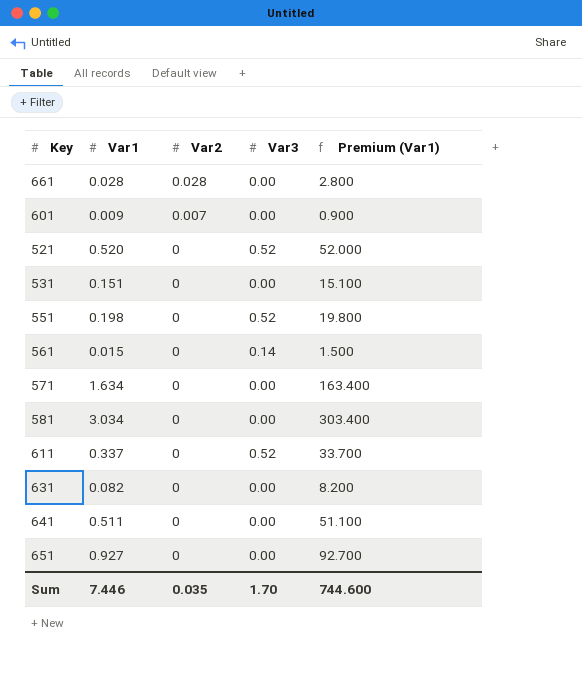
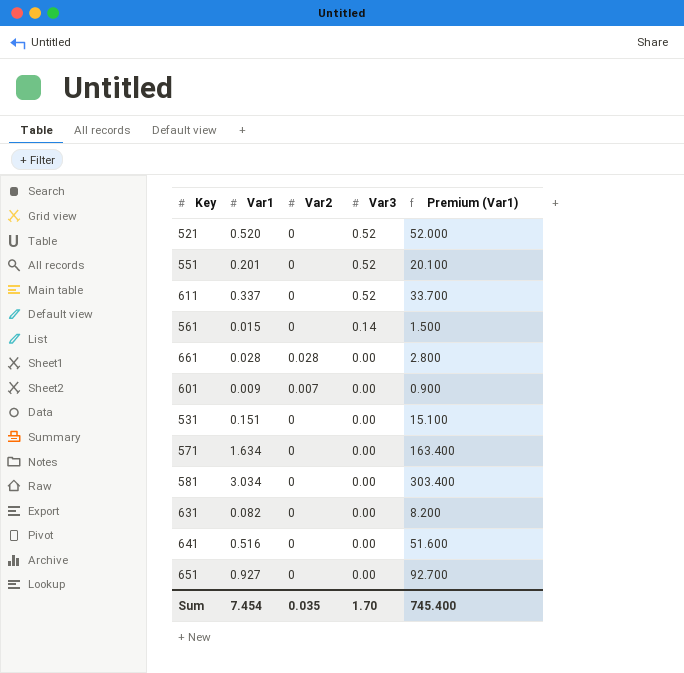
row order: Var2 descending -> Var3 descending
551 | Var1: 0.198 -> 0.201
551 | Premium (Var1): 19.800 -> 20.100
641 | Var1: 0.511 -> 0.516
641 | Premium (Var1): 51.100 -> 51.600
Sum | Var1: 7.446 -> 7.454
Sum | Premium (Var1): 744.600 -> 745.400

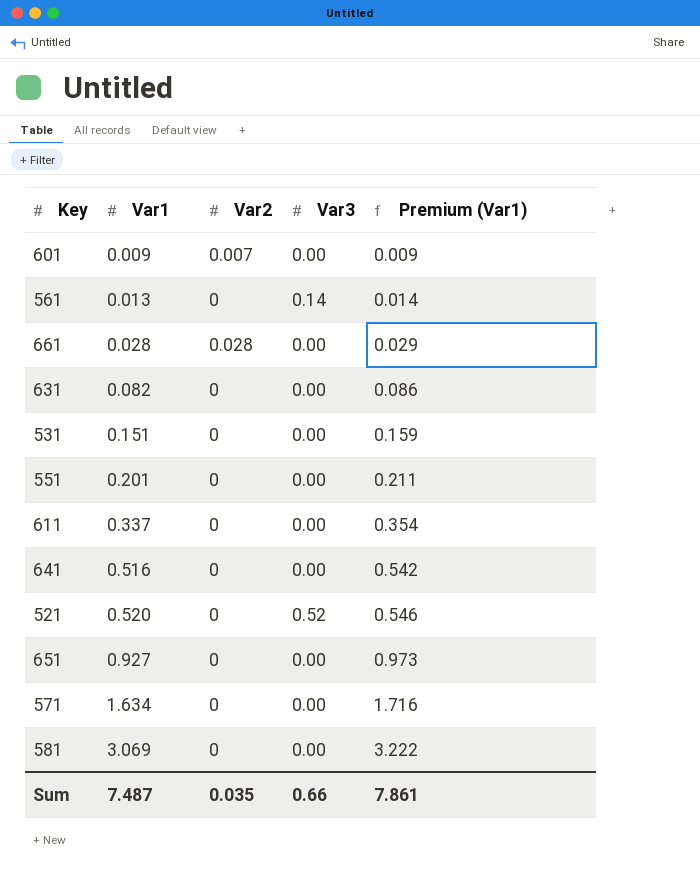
row order: Var3 descending -> Var1 ascending
column Premium (Var1) | formula: [Var1] * 100 -> [Var1] * 1.05
561 | Var1: 0.015 -> 0.013
551 | Var3: 0.52 -> 0.00
611 | Var3: 0.52 -> 0.00
581 | Var1: 3.034 -> 3.069
Sum | Var1: 7.454 -> 7.487
Sum | Var3: 1.70 -> 0.66
Sum | Premium (Var1): 745.400 -> 7.861

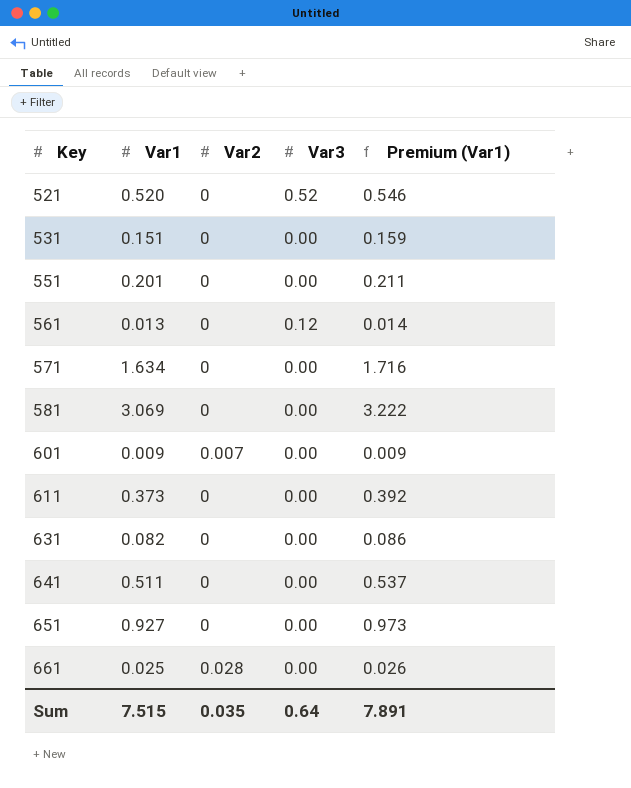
row order: Var1 ascending -> Key ascending
561 | Var3: 0.14 -> 0.12
611 | Var1: 0.337 -> 0.373
611 | Premium (Var1): 0.354 -> 0.392
641 | Var1: 0.516 -> 0.511
641 | Premium (Var1): 0.542 -> 0.537
661 | Var1: 0.028 -> 0.025
661 | Premium (Var1): 0.029 -> 0.026
Sum | Var1: 7.487 -> 7.515
Sum | Var3: 0.66 -> 0.64
Sum | Premium (Var1): 7.861 -> 7.891

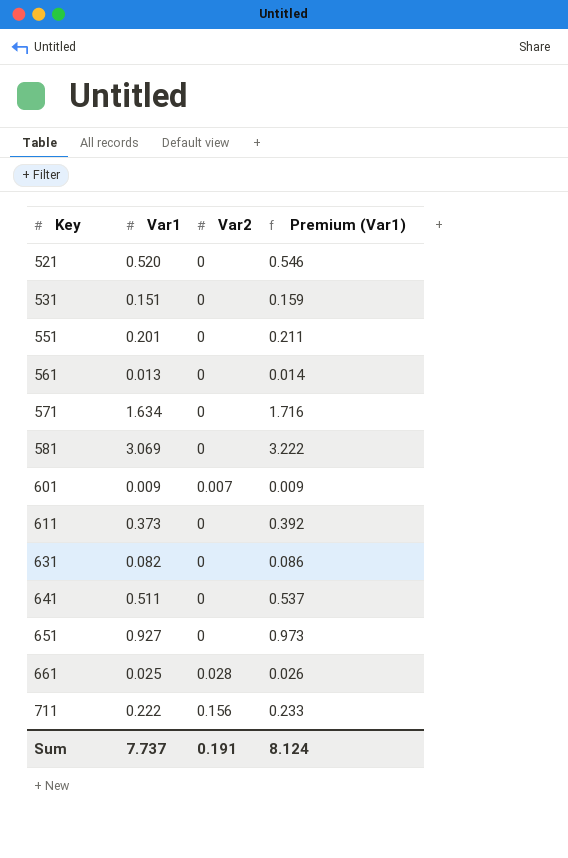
column Var3 | position: 4 -> none
row 711: none -> 0.222 | 0.156 | 0.233
Sum | Var1: 7.515 -> 7.737
Sum | Var2: 0.035 -> 0.191
Sum | Premium (Var1): 7.891 -> 8.124

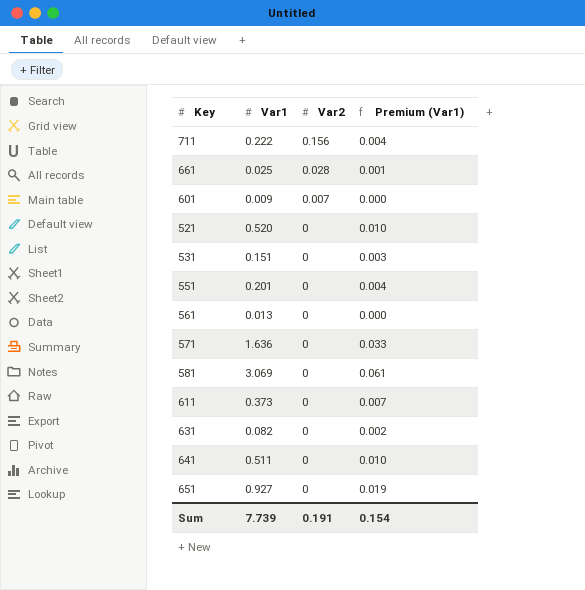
row order: Key ascending -> Var2 descending
column Premium (Var1) | formula: [Var1] * 1.05 -> [Var1] * 0.02
571 | Var1: 1.634 -> 1.636
Sum | Var1: 7.737 -> 7.739
Sum | Premium (Var1): 8.124 -> 0.154

